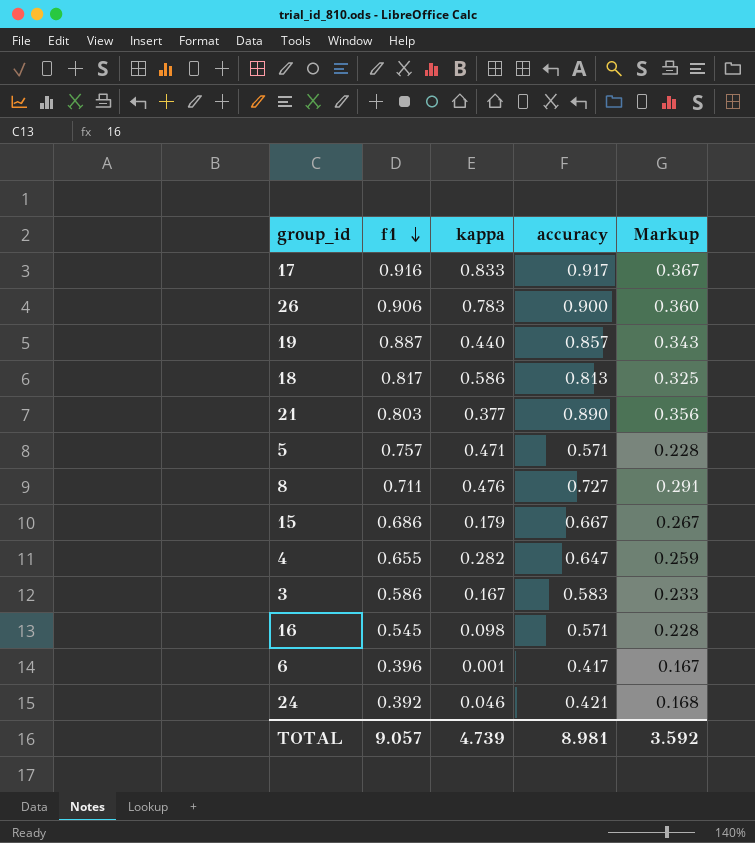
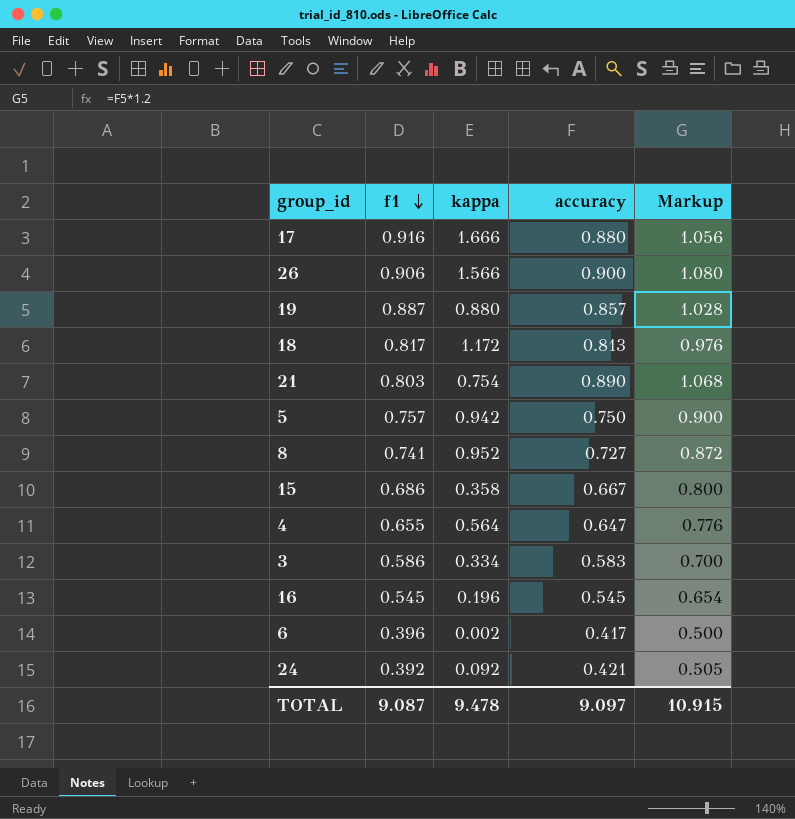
column Markup | formula: [accuracy] * 0.4 -> [accuracy] * 1.2
17 | kappa: 0.833 -> 1.666
17 | accuracy: 0.917 -> 0.880
26 | kappa: 0.783 -> 1.566
19 | kappa: 0.440 -> 0.880
18 | kappa: 0.586 -> 1.172
21 | kappa: 0.377 -> 0.754
5 | kappa: 0.471 -> 0.942
5 | accuracy: 0.571 -> 0.750
8 | f1: 0.711 -> 0.741
8 | kappa: 0.476 -> 0.952
15 | kappa: 0.179 -> 0.358
4 | kappa: 0.282 -> 0.564
3 | kappa: 0.167 -> 0.334
16 | kappa: 0.098 -> 0.196
16 | accuracy: 0.571 -> 0.545
6 | kappa: 0.001 -> 0.002
24 | kappa: 0.046 -> 0.092
TOTAL | f1: 9.057 -> 9.087
TOTAL | kappa: 4.739 -> 9.478
TOTAL | accuracy: 8.981 -> 9.097
TOTAL | Markup: 3.592 -> 10.915

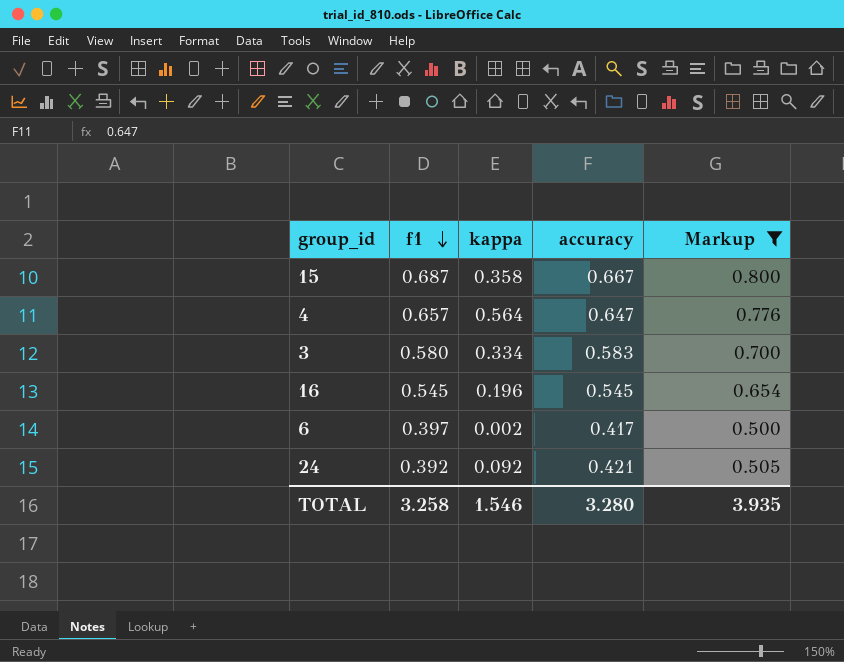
filter: none -> Markup <= 0.800
15 | f1: 0.686 -> 0.687
4 | f1: 0.655 -> 0.657
3 | f1: 0.586 -> 0.580
6 | f1: 0.396 -> 0.397
TOTAL | f1: 9.087 -> 3.258
TOTAL | kappa: 9.478 -> 1.546
TOTAL | accuracy: 9.097 -> 3.280
TOTAL | Markup: 10.915 -> 3.935

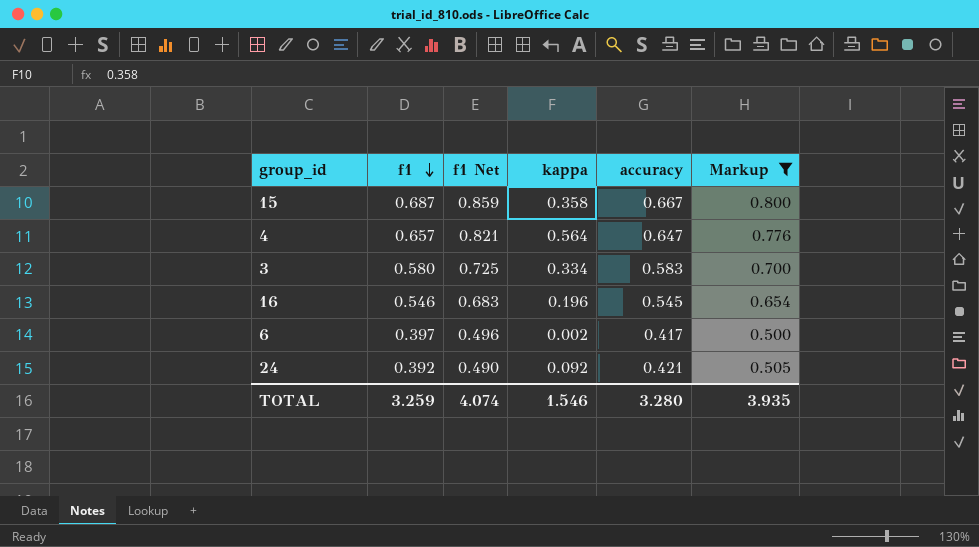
column f1 Net | formula: none -> [f1] * 1.25
16 | f1: 0.545 -> 0.546
TOTAL | f1: 3.258 -> 3.259

